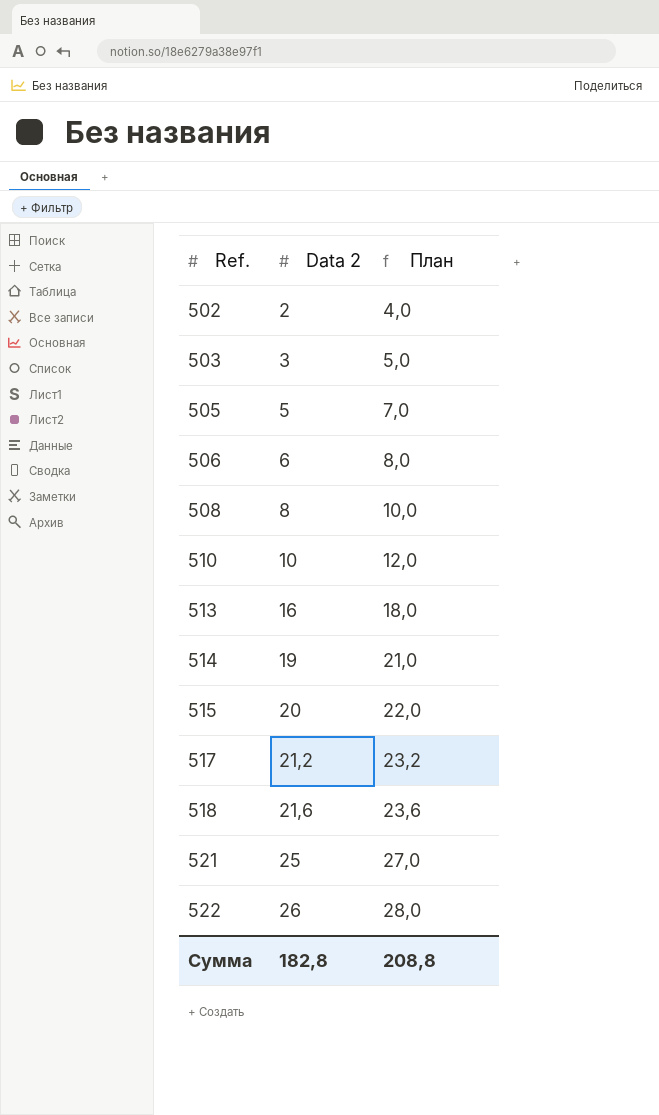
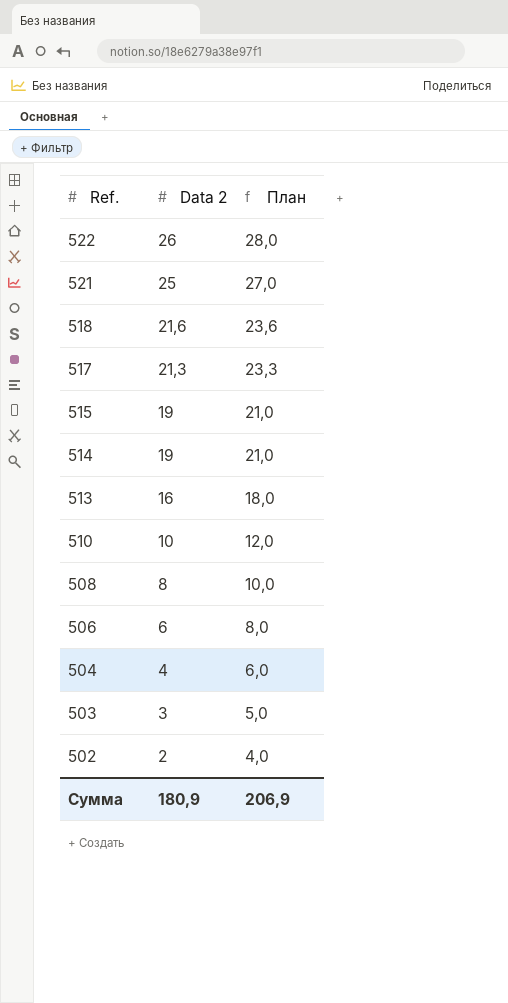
row order: Ref. ascending -> Ref. descending
row 505: 5 | 7,0 -> none
517 | Data 2: 21,2 -> 21,3
517 | План: 23,2 -> 23,3
515 | Data 2: 20 -> 19
515 | План: 22,0 -> 21,0
row 504: none -> 4 | 6,0
Сумма | Data 2: 182,8 -> 180,9
Сумма | План: 208,8 -> 206,9

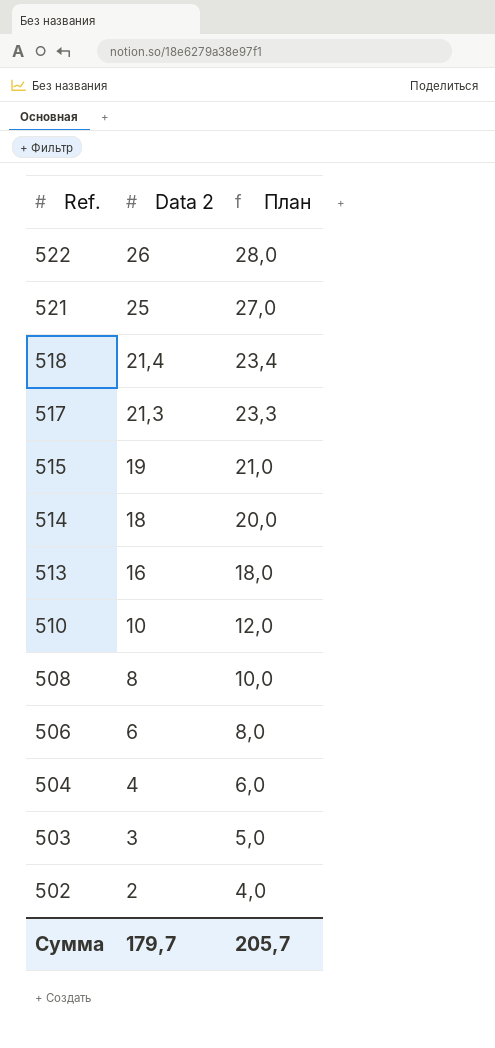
518 | Data 2: 21,6 -> 21,4
518 | План: 23,6 -> 23,4
514 | Data 2: 19 -> 18
514 | План: 21,0 -> 20,0
Сумма | Data 2: 180,9 -> 179,7
Сумма | План: 206,9 -> 205,7

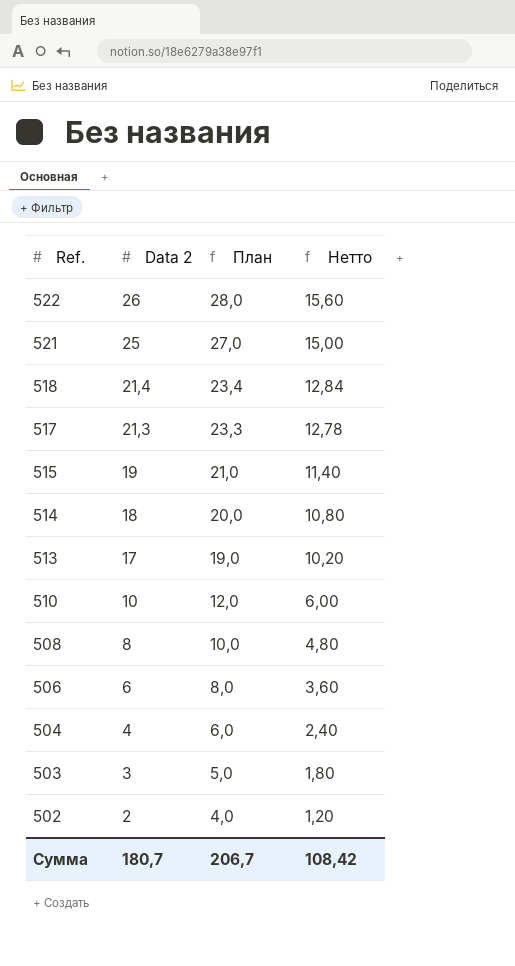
column Нетто | formula: none -> [Data 2] * 0,6
513 | Data 2: 16 -> 17
513 | План: 18,0 -> 19,0
Сумма | Data 2: 179,7 -> 180,7
Сумма | План: 205,7 -> 206,7

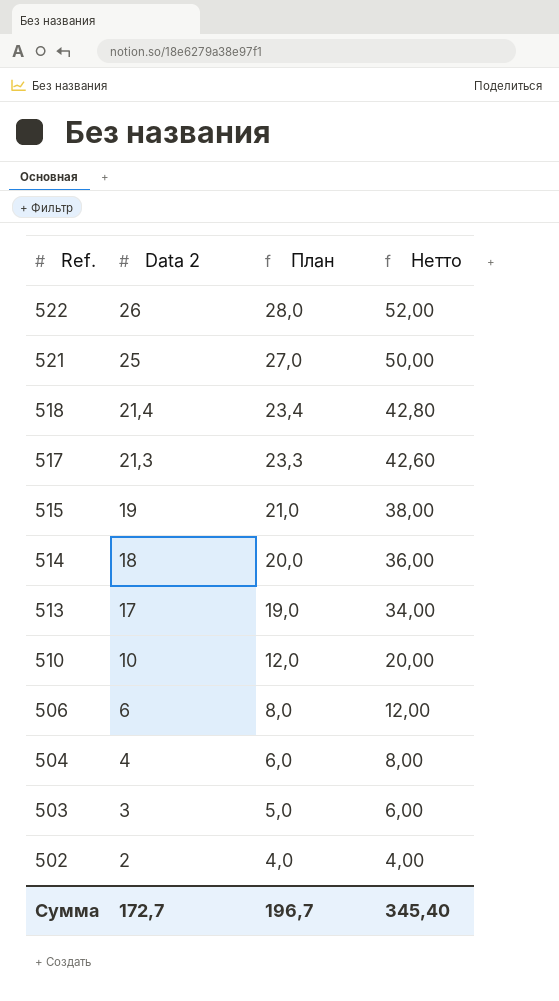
column Нетто | formula: [Data 2] * 0,6 -> [Data 2] * 2
row 508: 8 | 10,0 | 4,80 -> none
Сумма | Data 2: 180,7 -> 172,7
Сумма | План: 206,7 -> 196,7
Сумма | Нетто: 108,42 -> 345,40

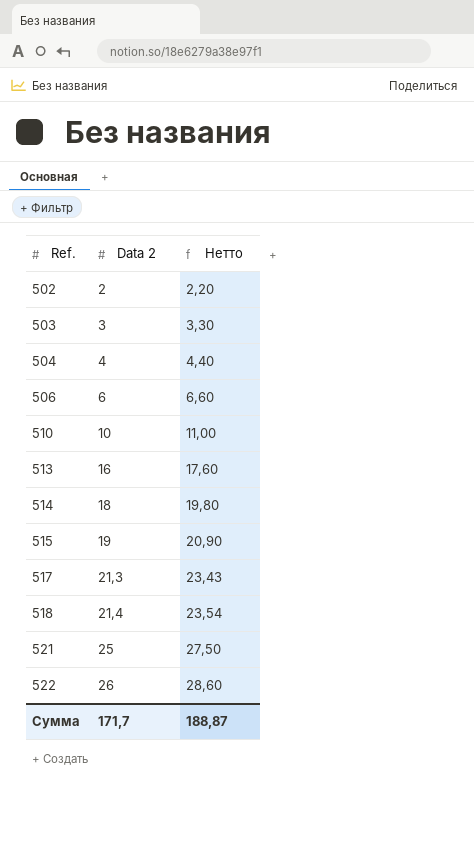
row order: Ref. descending -> Ref. ascending
column План | formula: [Data 2] + 2 -> none
column Нетто | formula: [Data 2] * 2 -> [Data 2] * 1,1
513 | Data 2: 17 -> 16
Сумма | Data 2: 172,7 -> 171,7
Сумма | Нетто: 345,40 -> 188,87

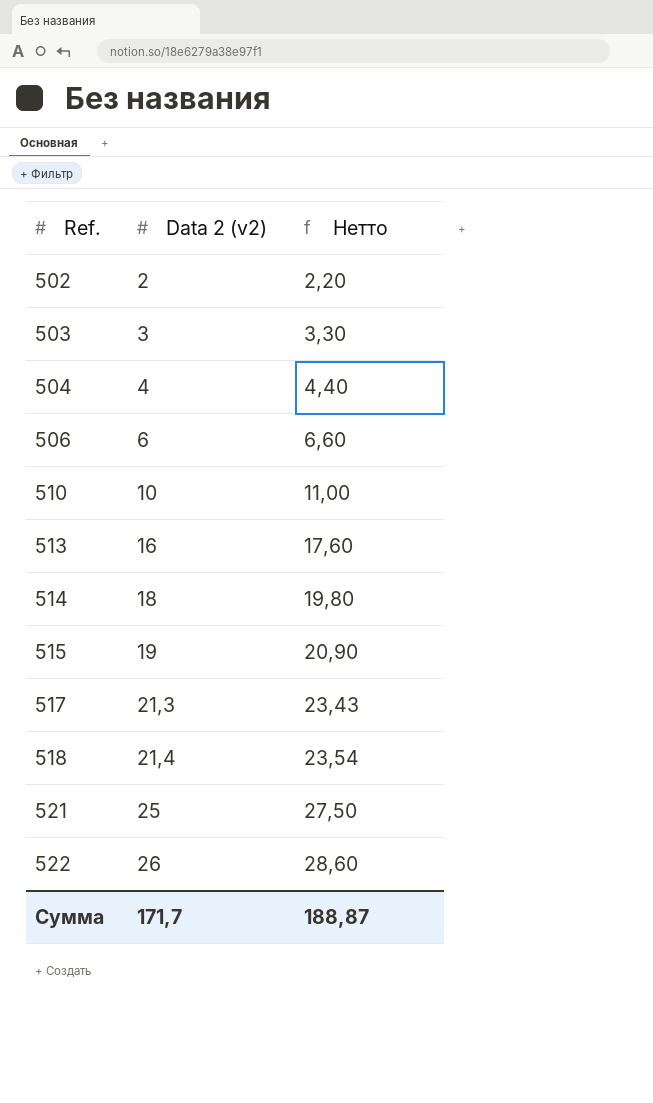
column name: Data 2 -> Data 2 (v2)

